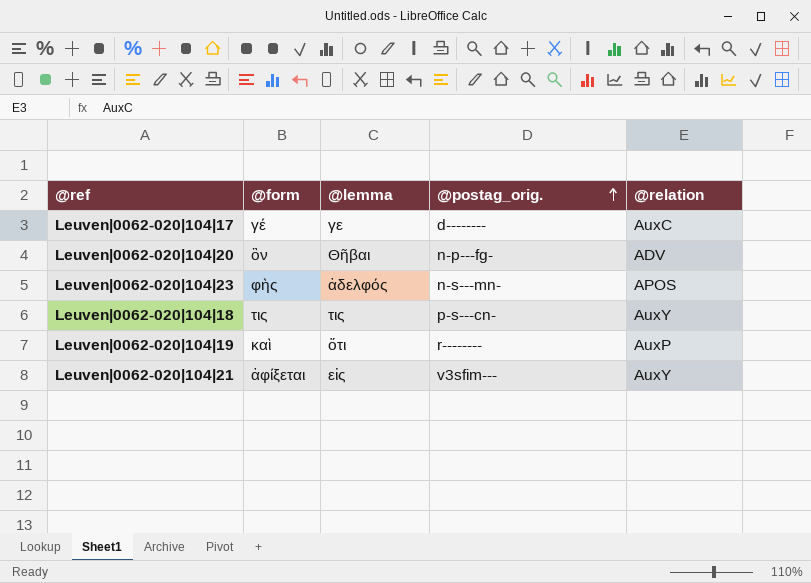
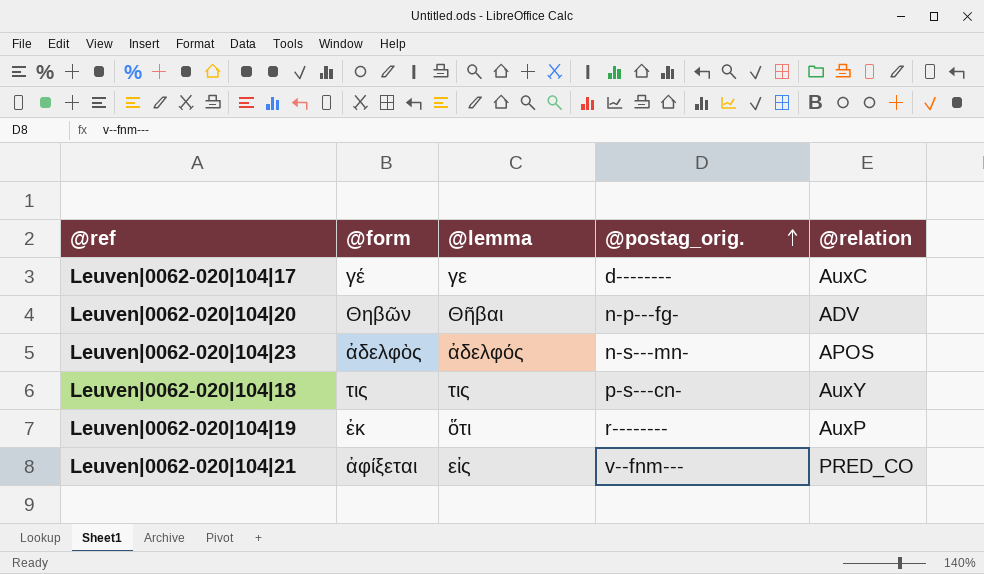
Leuven|0062-020|104|20 | @form: ὃν -> Θηβῶν
Leuven|0062-020|104|23 | @form: φὴς -> ἀδελφὸς
Leuven|0062-020|104|19 | @form: καὶ -> ἐκ
Leuven|0062-020|104|21 | @postag_orig.: v3sfim--- -> v--fnm---
Leuven|0062-020|104|21 | @relation: AuxY -> PRED_CO

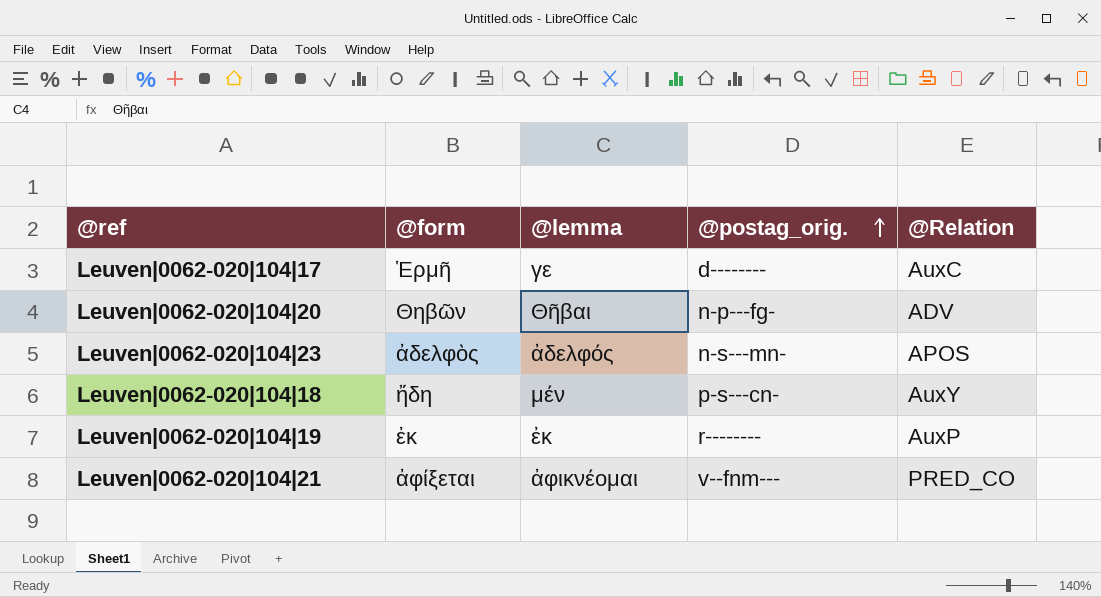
column name: @relation -> @Relation
Leuven|0062-020|104|17 | @form: γέ -> Ἑρμῆ
Leuven|0062-020|104|18 | @form: τις -> ἤδη
Leuven|0062-020|104|18 | @lemma: τις -> μέν
Leuven|0062-020|104|19 | @lemma: ὅτι -> ἐκ
Leuven|0062-020|104|21 | @lemma: εἰς -> ἀφικνέομαι

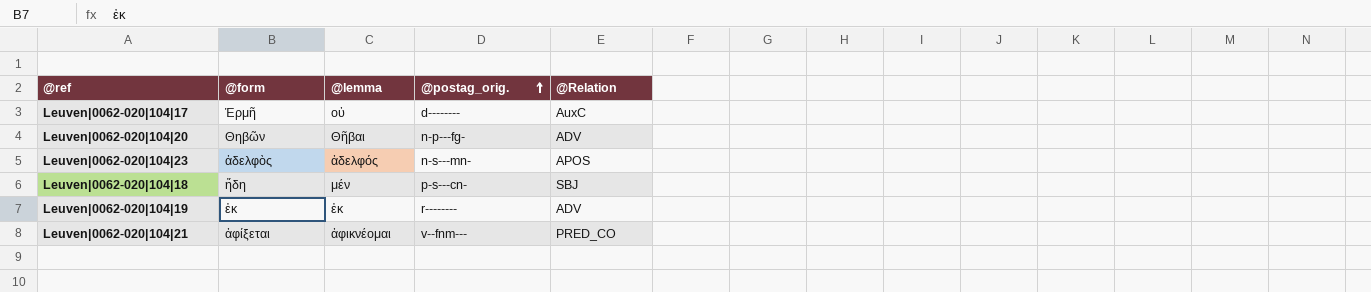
Leuven|0062-020|104|17 | @lemma: γε -> οὐ
Leuven|0062-020|104|18 | @Relation: AuxY -> SBJ
Leuven|0062-020|104|19 | @Relation: AuxP -> ADV

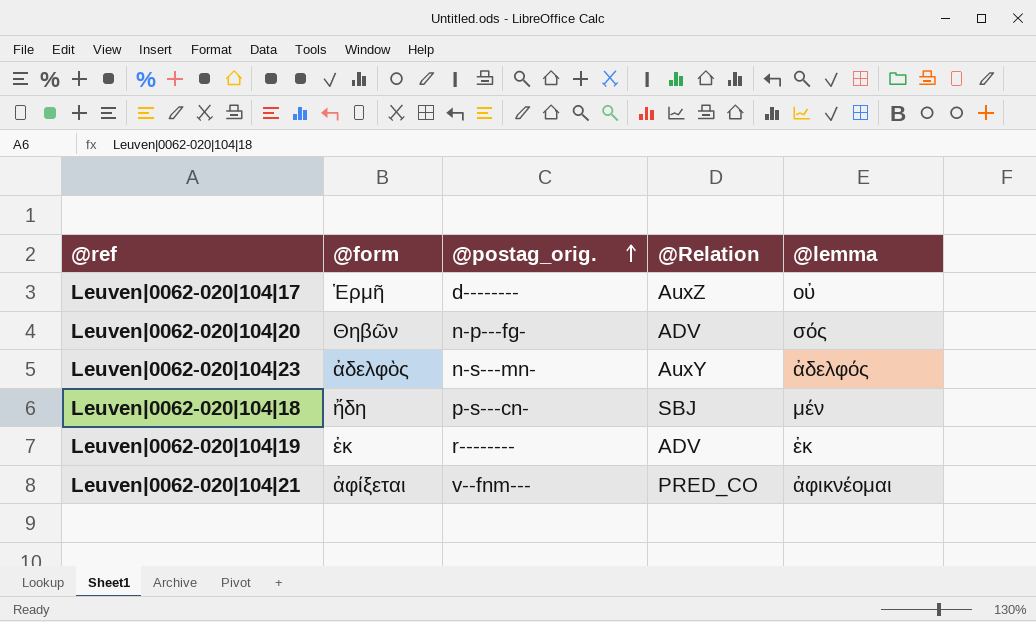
column @lemma | position: 3 -> 5
Leuven|0062-020|104|17 | @Relation: AuxC -> AuxZ
Leuven|0062-020|104|20 | @lemma: Θῆβαι -> σός
Leuven|0062-020|104|23 | @Relation: APOS -> AuxY

